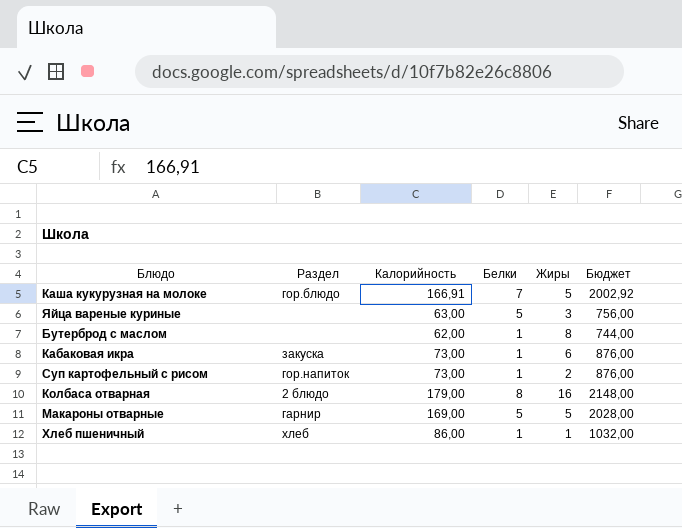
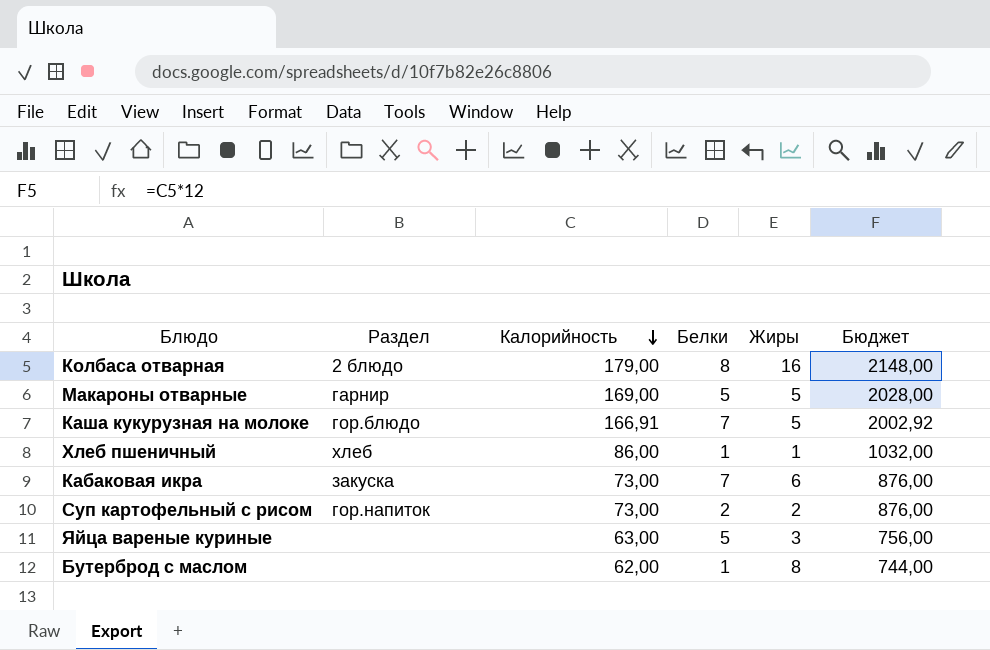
row order: none -> Калорийность descending
Кабаковая икра | Белки: 1 -> 7
Суп картофельный с рисом | Белки: 1 -> 2

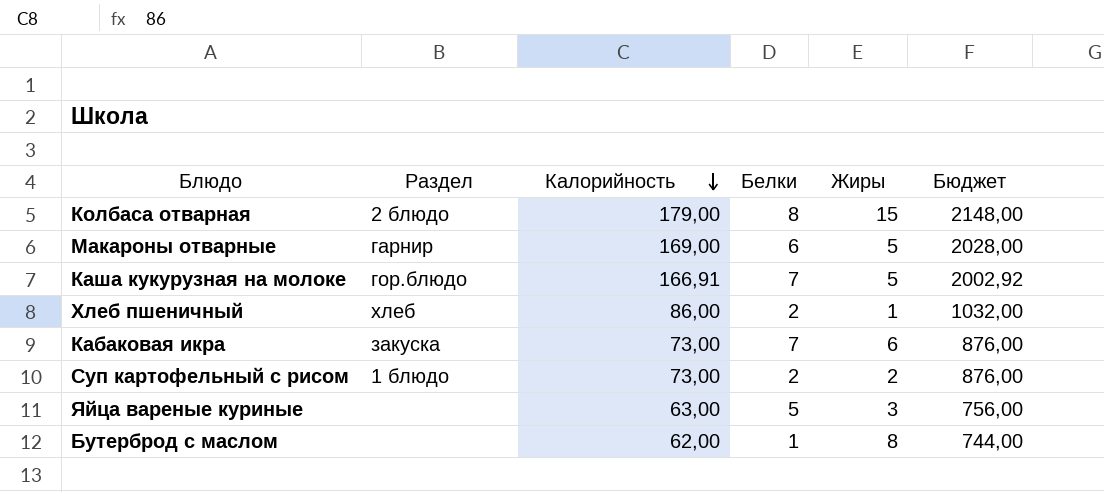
Колбаса отварная | Жиры: 16 -> 15
Макароны отварные | Белки: 5 -> 6
Хлеб пшеничный | Белки: 1 -> 2
Суп картофельный с рисом | Раздел: гор.напиток -> 1 блюдо

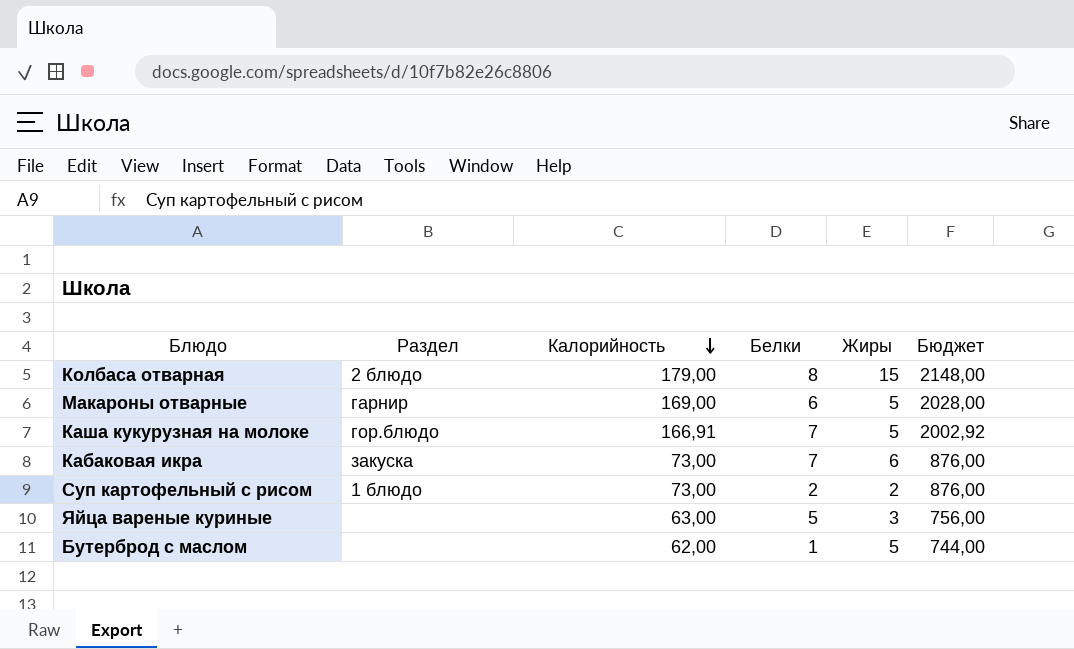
row Хлеб пшеничный: хлеб | 86,00 | 2 | 1 | 1032,00 -> none
Бутерброд с маслом | Жиры: 8 -> 5

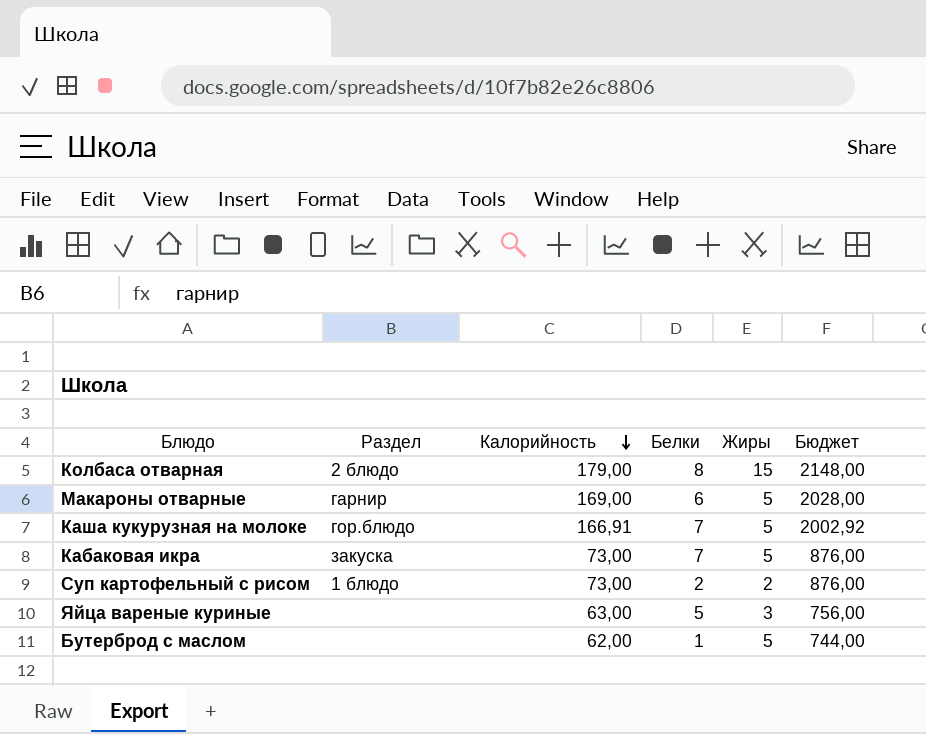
Кабаковая икра | Жиры: 6 -> 5

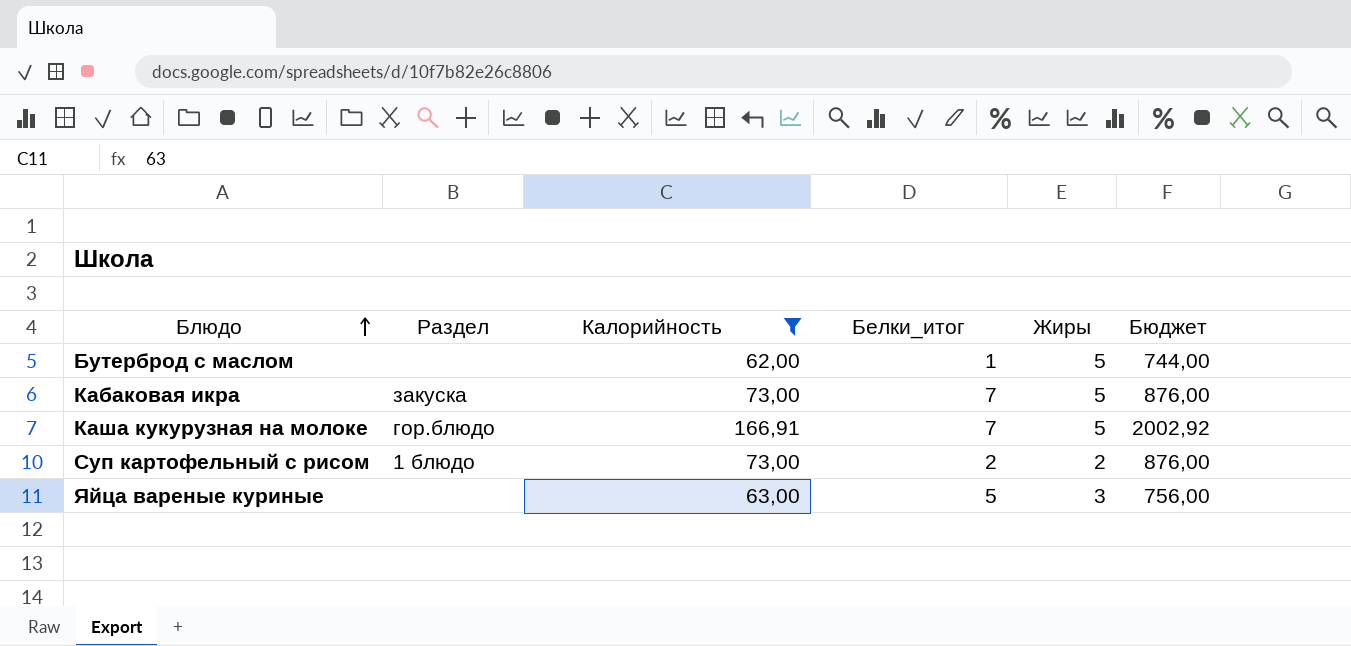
filter: none -> Калорийность <= 166,91
row order: Калорийность descending -> Блюдо ascending
column name: Белки -> Белки_итог

